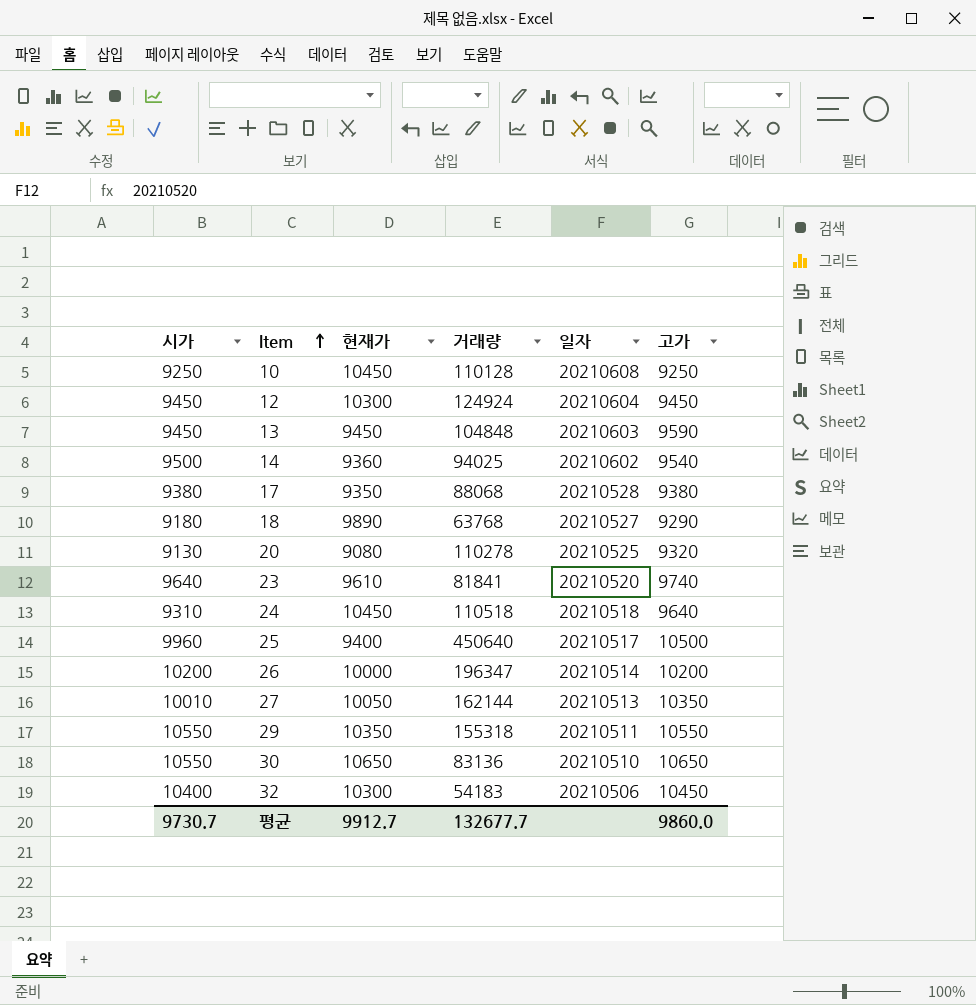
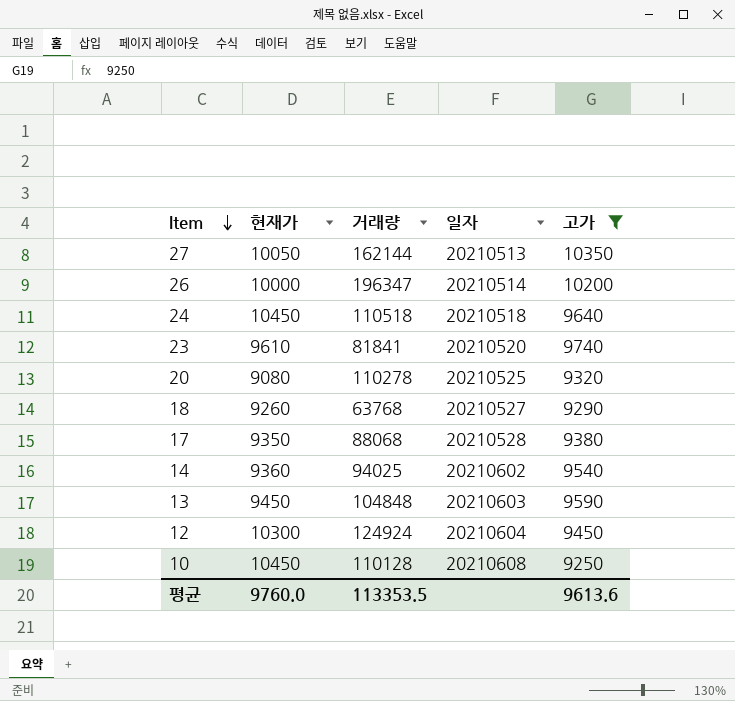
filter: none -> 고가 <= 10350
row order: Item ascending -> Item descending
column 시가 | position: 1 -> none
18 | 현재가: 9890 -> 9260
평균 | 현재가: 9912.7 -> 9760.0
평균 | 거래량: 132677.7 -> 113353.5
평균 | 고가: 9860.0 -> 9613.6

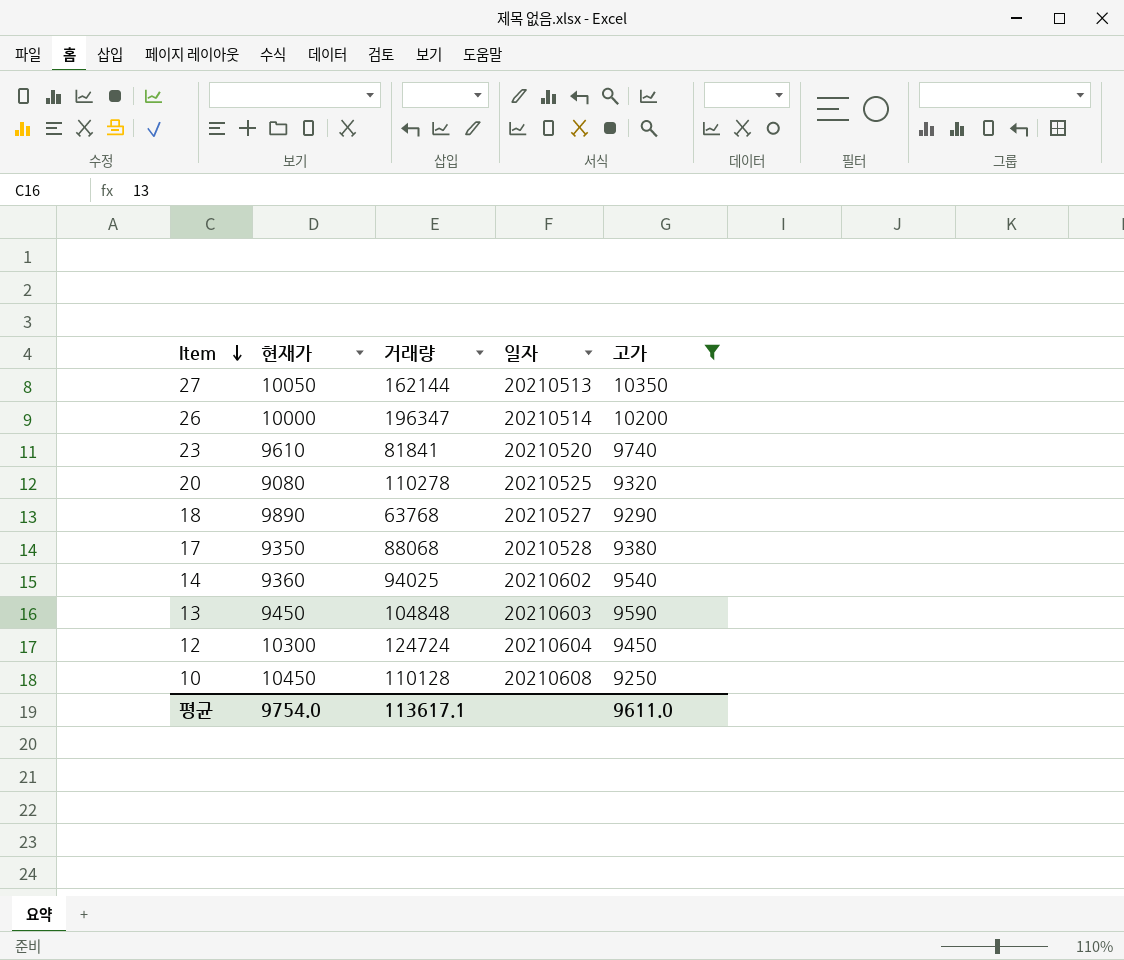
row 24: 10450 | 110518 | 20210518 | 9640 -> none
18 | 현재가: 9260 -> 9890
12 | 거래량: 124924 -> 124724
평균 | 현재가: 9760.0 -> 9754.0
평균 | 거래량: 113353.5 -> 113617.1
평균 | 고가: 9613.6 -> 9611.0

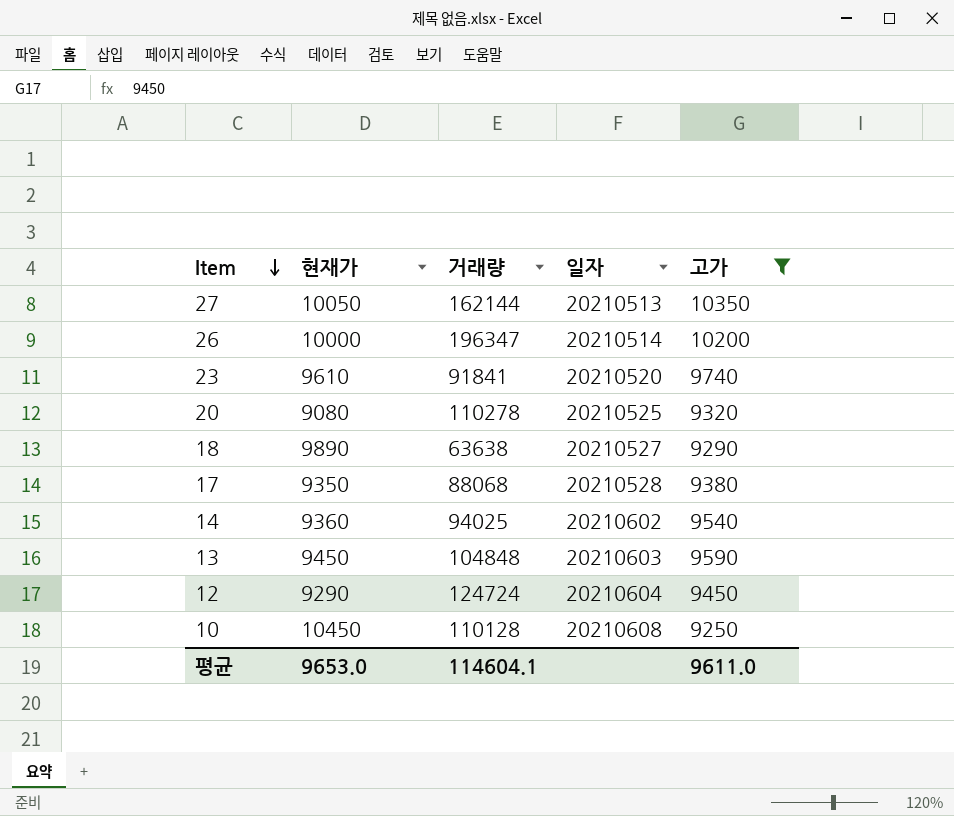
23 | 거래량: 81841 -> 91841
18 | 거래량: 63768 -> 63638
12 | 현재가: 10300 -> 9290
평균 | 현재가: 9754.0 -> 9653.0
평균 | 거래량: 113617.1 -> 114604.1

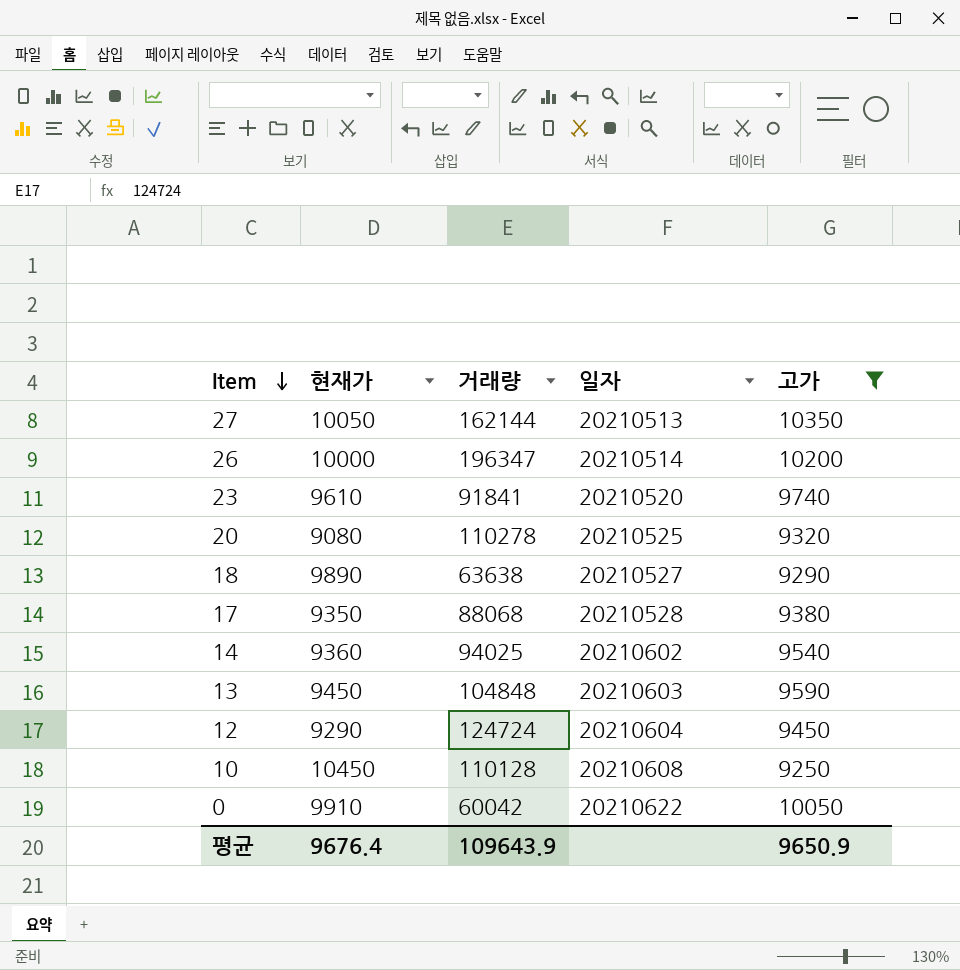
row 0: none -> 9910 | 60042 | 20210622 | 10050
평균 | 현재가: 9653.0 -> 9676.4
평균 | 거래량: 114604.1 -> 109643.9
평균 | 고가: 9611.0 -> 9650.9

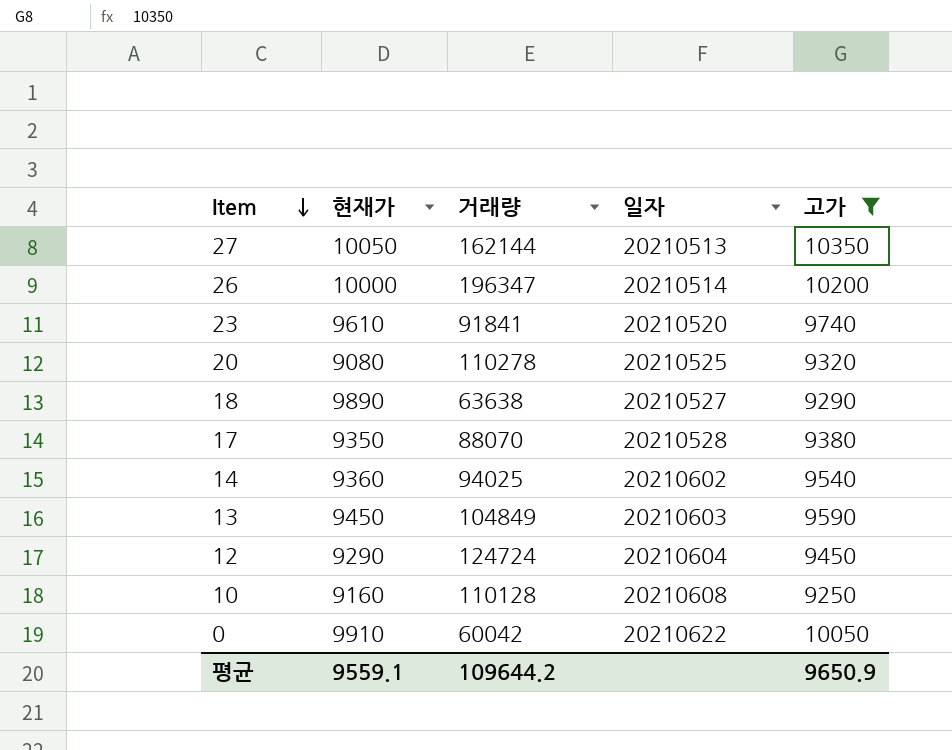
17 | 거래량: 88068 -> 88070
13 | 거래량: 104848 -> 104849
10 | 현재가: 10450 -> 9160
평균 | 현재가: 9676.4 -> 9559.1
평균 | 거래량: 109643.9 -> 109644.2

